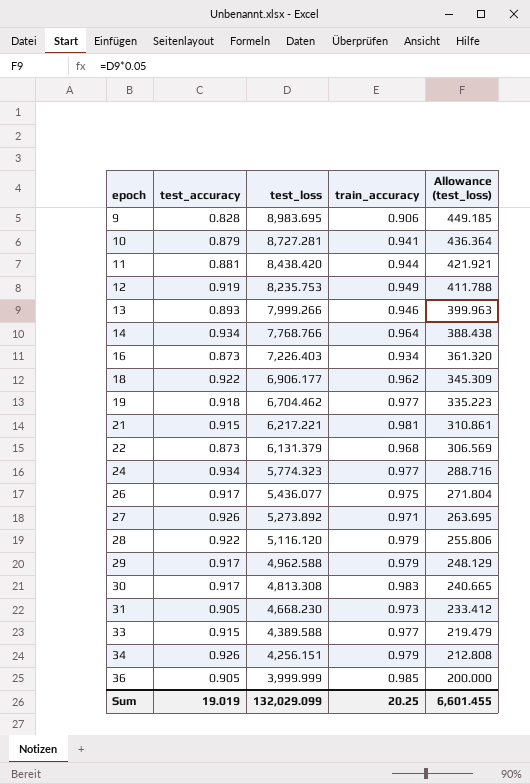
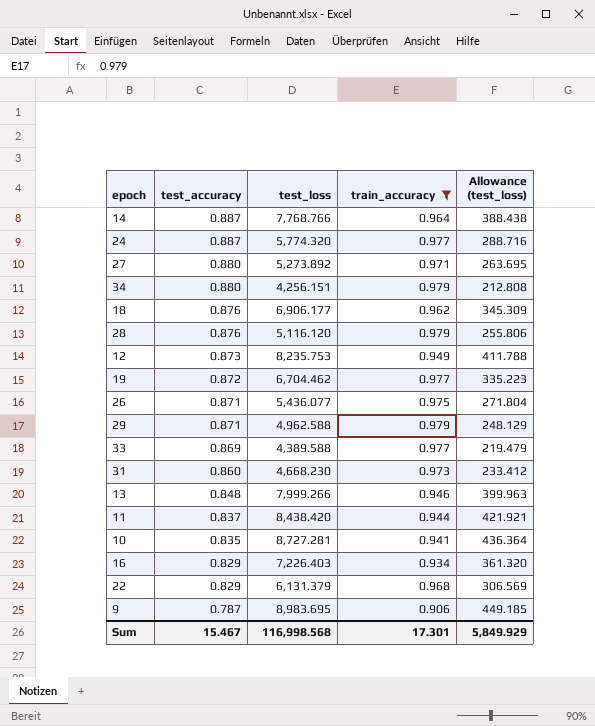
filter: none -> train_accuracy <= 0.979
row order: epoch ascending -> test_accuracy descending
14 | test_accuracy: 0.934 -> 0.887
24 | test_accuracy: 0.934 -> 0.887
24 | test_loss: 5,774.323 -> 5,774.320
27 | test_accuracy: 0.926 -> 0.880
34 | test_accuracy: 0.926 -> 0.880
18 | test_accuracy: 0.922 -> 0.876
28 | test_accuracy: 0.922 -> 0.876
12 | test_accuracy: 0.919 -> 0.873
19 | test_accuracy: 0.918 -> 0.872
26 | test_accuracy: 0.917 -> 0.871
29 | test_accuracy: 0.917 -> 0.871
33 | test_accuracy: 0.915 -> 0.869
31 | test_accuracy: 0.905 -> 0.860
13 | test_accuracy: 0.893 -> 0.848
11 | test_accuracy: 0.881 -> 0.837
10 | test_accuracy: 0.879 -> 0.835
16 | test_accuracy: 0.873 -> 0.829
22 | test_accuracy: 0.873 -> 0.829
9 | test_accuracy: 0.828 -> 0.787
Sum | test_accuracy: 19.019 -> 15.467
Sum | test_loss: 132,029.099 -> 116,998.568
Sum | train_accuracy: 20.25 -> 17.301
Sum | Allowance (test_loss): 6,601.455 -> 5,849.929

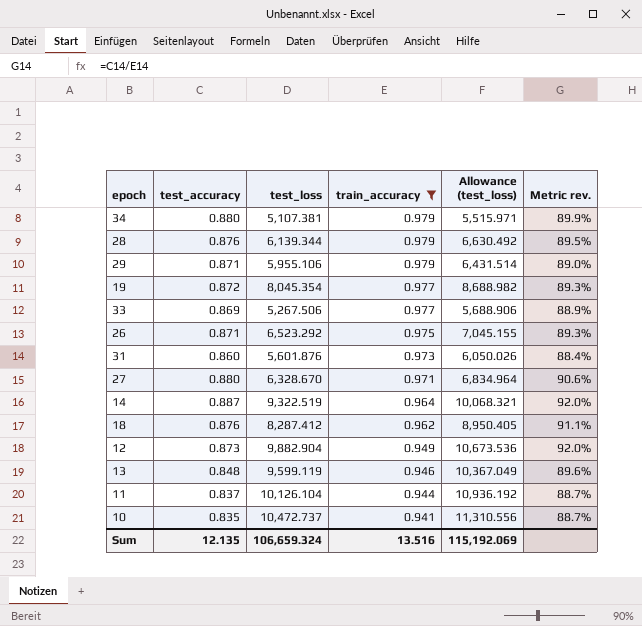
row order: test_accuracy descending -> train_accuracy descending
column Allowance (test_loss) | formula: [test_loss] * 0.05 -> [test_loss] * 1.08
column Metric rev. | formula: none -> [test_accuracy] / [train_accuracy]
row 24: 0.887 | 5,774.320 | 0.977 | 288.716 -> none
row 16: 0.829 | 7,226.403 | 0.934 | 361.320 -> none
row 22: 0.829 | 6,131.379 | 0.968 | 306.569 -> none
row 9: 0.787 | 8,983.695 | 0.906 | 449.185 -> none
34 | test_loss: 4,256.151 -> 5,107.381
28 | test_loss: 5,116.120 -> 6,139.344
29 | test_loss: 4,962.588 -> 5,955.106
19 | test_loss: 6,704.462 -> 8,045.354
33 | test_loss: 4,389.588 -> 5,267.506
26 | test_loss: 5,436.077 -> 6,523.292
31 | test_loss: 4,668.230 -> 5,601.876
27 | test_loss: 5,273.892 -> 6,328.670
14 | test_loss: 7,768.766 -> 9,322.519
18 | test_loss: 6,906.177 -> 8,287.412
12 | test_loss: 8,235.753 -> 9,882.904
13 | test_loss: 7,999.266 -> 9,599.119
11 | test_loss: 8,438.420 -> 10,126.104
10 | test_loss: 8,727.281 -> 10,472.737
Sum | test_accuracy: 15.467 -> 12.135
Sum | test_loss: 116,998.568 -> 106,659.324
Sum | train_accuracy: 17.301 -> 13.516
Sum | Allowance (test_loss): 5,849.929 -> 115,192.069

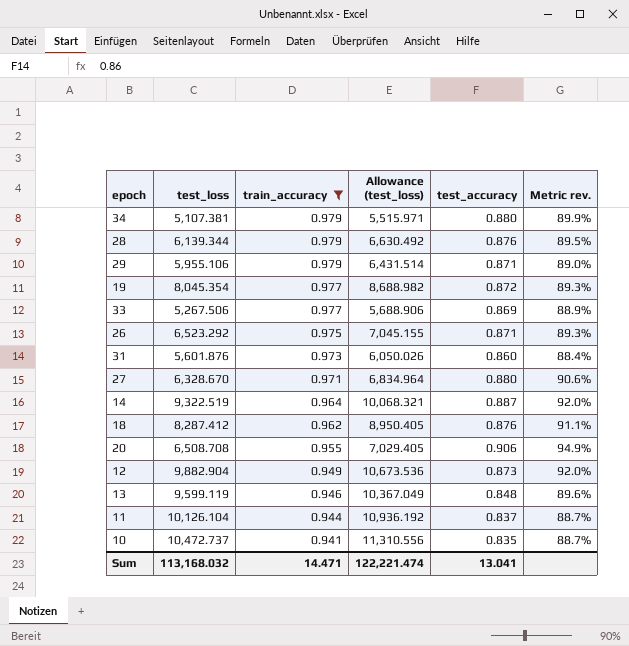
column test_accuracy | position: 2 -> 5
row 20: none -> 6,508.708 | 0.955 | 7,029.405 | 0.906 | 94.9%
Sum | test_loss: 106,659.324 -> 113,168.032
Sum | train_accuracy: 13.516 -> 14.471
Sum | Allowance (test_loss): 115,192.069 -> 122,221.474
Sum | test_accuracy: 12.135 -> 13.041

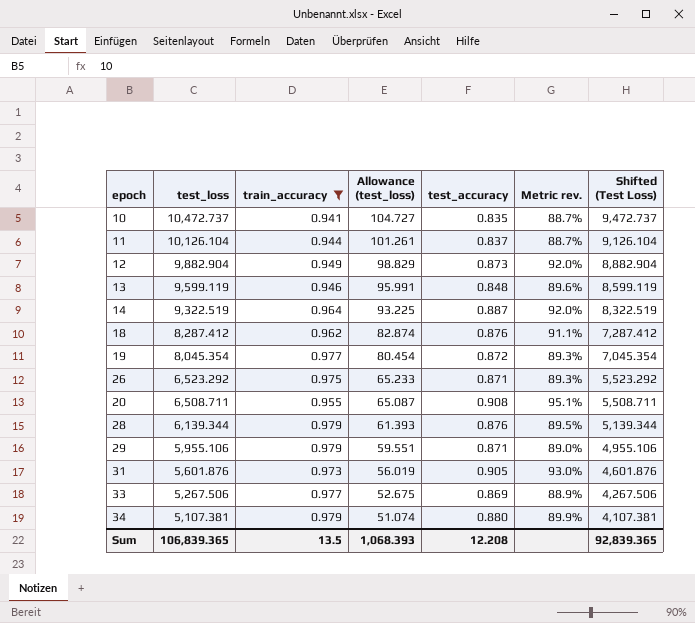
row order: train_accuracy descending -> test_loss descending
column Allowance (test_loss) | formula: [test_loss] * 1.08 -> [test_loss] * 0.01
column Shifted (Test Loss) | formula: none -> [test_loss] - 1000
row 27: 6,328.670 | 0.971 | 6,834.964 | 0.880 | 90.6% -> none
20 | test_loss: 6,508.708 -> 6,508.711
20 | test_accuracy: 0.906 -> 0.908
20 | Metric rev.: 94.9% -> 95.1%
31 | test_accuracy: 0.860 -> 0.905
31 | Metric rev.: 88.4% -> 93.0%
Sum | test_loss: 113,168.032 -> 106,839.365
Sum | train_accuracy: 14.471 -> 13.5
Sum | Allowance (test_loss): 122,221.474 -> 1,068.393
Sum | test_accuracy: 13.041 -> 12.208

